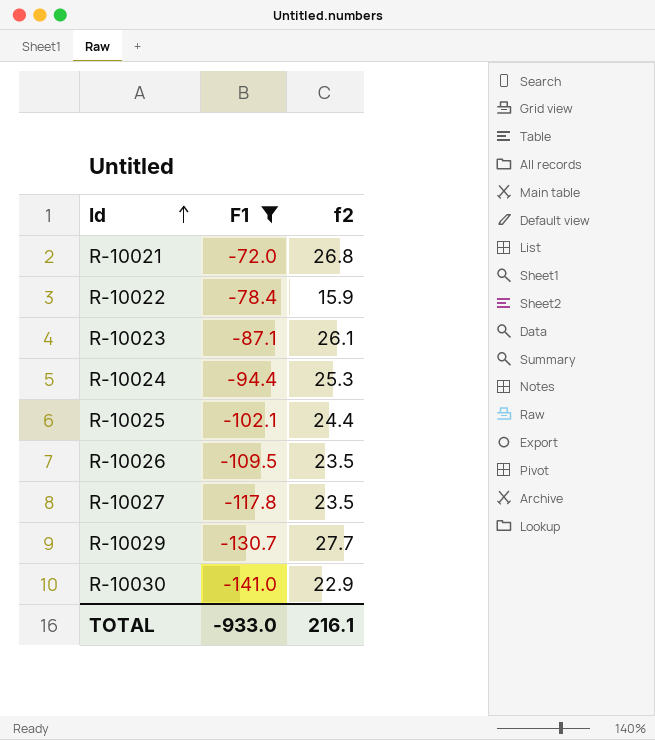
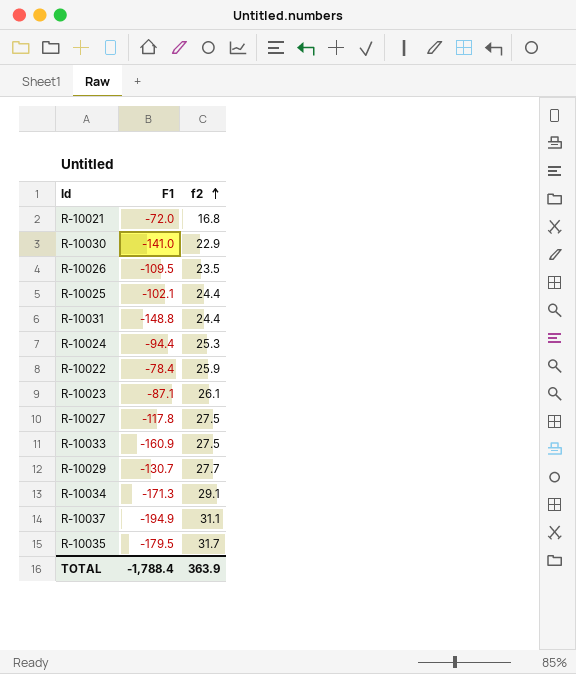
filter: F1 >= -141.0 -> none
row order: Id ascending -> f2 ascending
R-10021 | f2: 26.8 -> 16.8
R-10022 | f2: 15.9 -> 25.9
R-10027 | f2: 23.5 -> 27.5
TOTAL | F1: -933.0 -> -1,788.4
TOTAL | f2: 216.1 -> 363.9

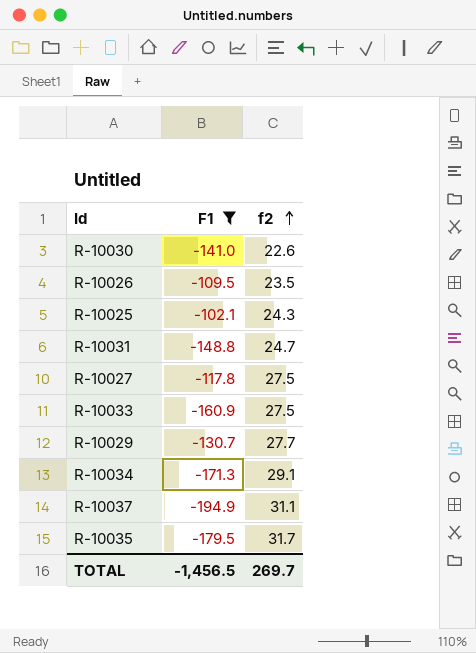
filter: none -> F1 <= -102.1
R-10030 | f2: 22.9 -> 22.6
R-10025 | f2: 24.4 -> 24.3
R-10031 | f2: 24.4 -> 24.7
TOTAL | F1: -1,788.4 -> -1,456.5
TOTAL | f2: 363.9 -> 269.7

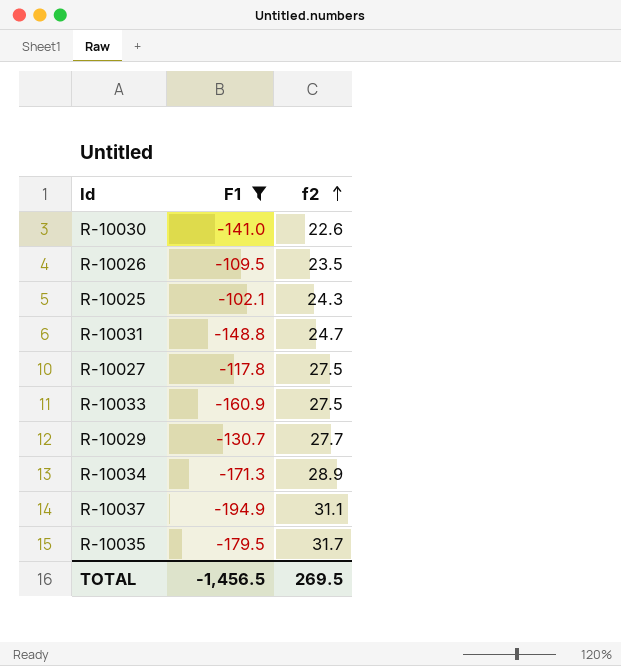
R-10034 | f2: 29.1 -> 28.9
TOTAL | f2: 269.7 -> 269.5

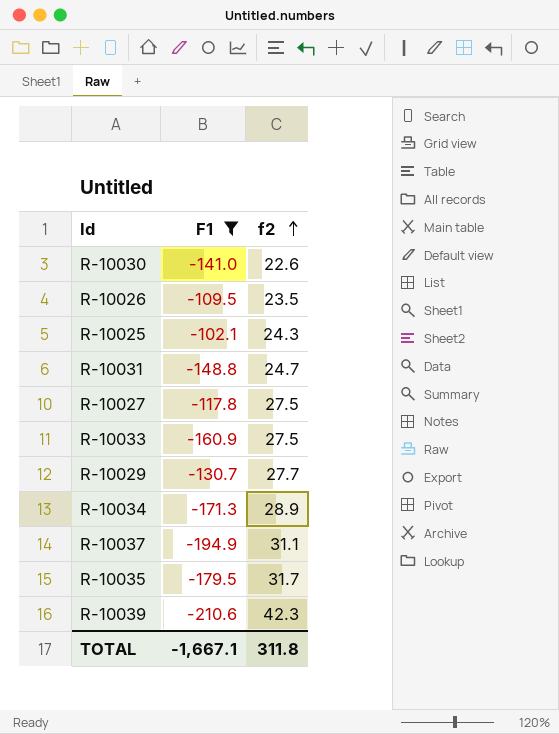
row R-10039: none -> -210.6 | 42.3
TOTAL | F1: -1,456.5 -> -1,667.1
TOTAL | f2: 269.5 -> 311.8

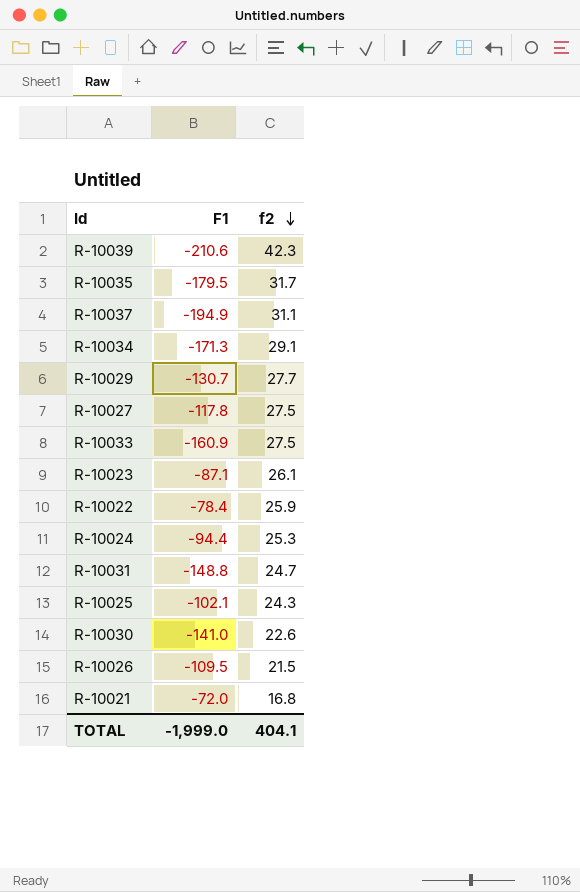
filter: F1 <= -102.1 -> none
row order: f2 ascending -> f2 descending
R-10034 | f2: 28.9 -> 29.1
R-10026 | f2: 23.5 -> 21.5
TOTAL | F1: -1,667.1 -> -1,999.0
TOTAL | f2: 311.8 -> 404.1

